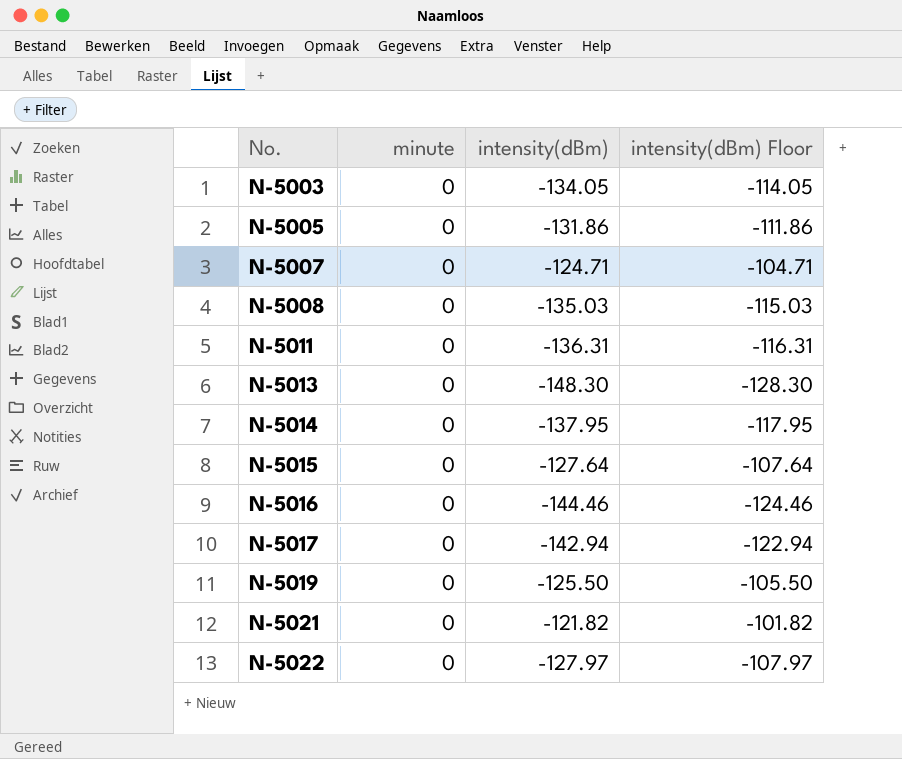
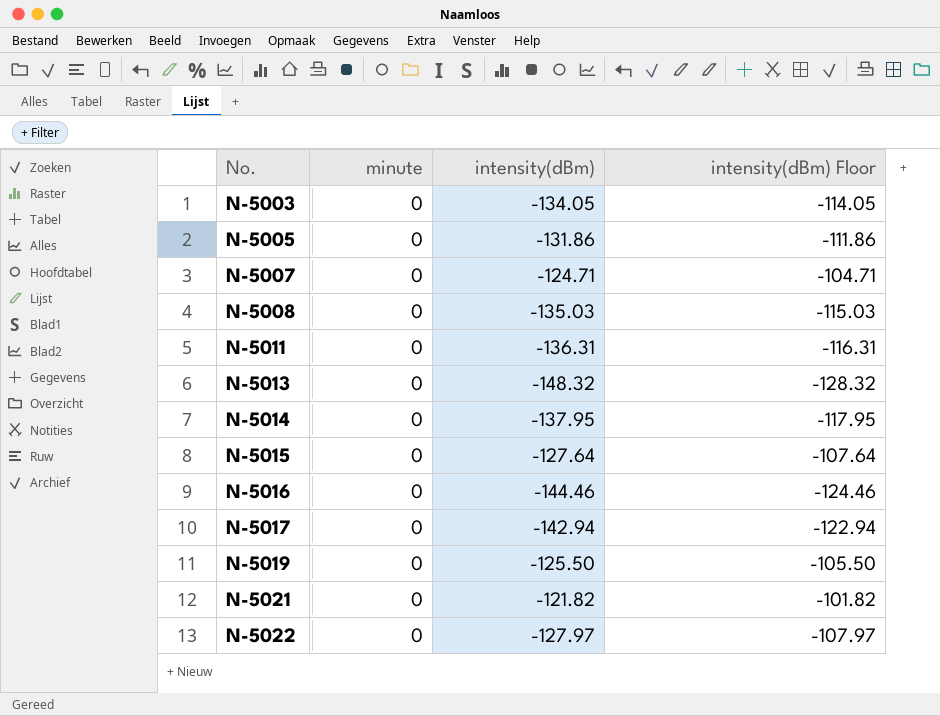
N-5013 | intensity(dBm): -148.30 -> -148.32
N-5013 | intensity(dBm) Floor: -128.30 -> -128.32

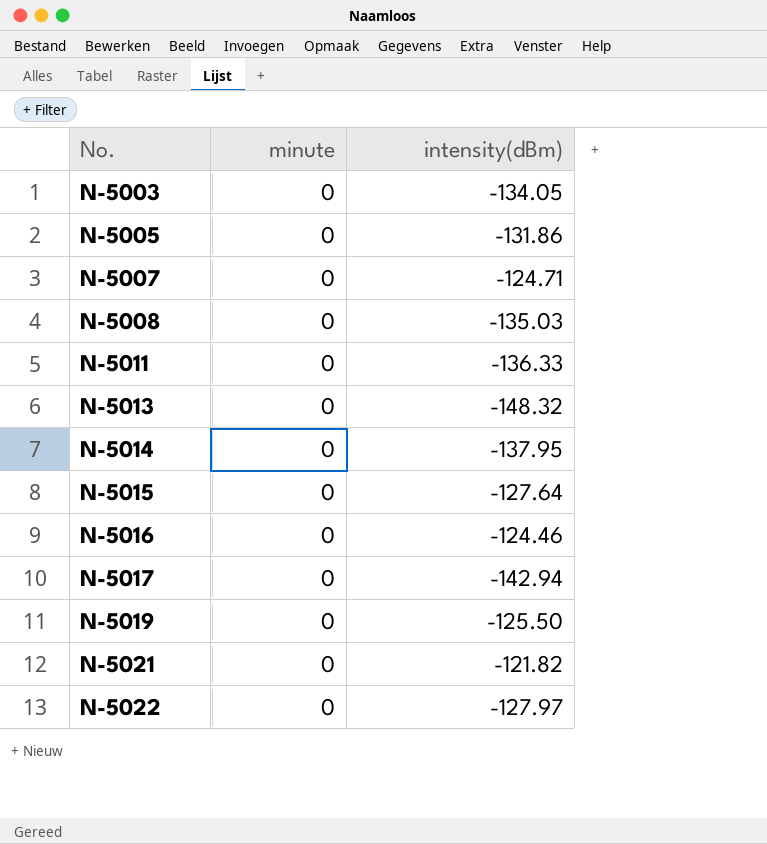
column intensity(dBm) Floor | formula: [intensity(dBm)] + 20 -> none
N-5011 | intensity(dBm): -136.31 -> -136.33
N-5016 | intensity(dBm): -144.46 -> -124.46

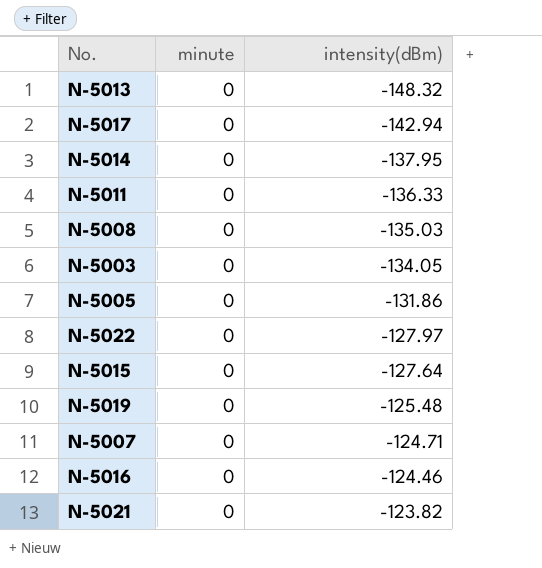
row order: No. ascending -> intensity(dBm) ascending
N-5019 | intensity(dBm): -125.50 -> -125.48
N-5021 | intensity(dBm): -121.82 -> -123.82

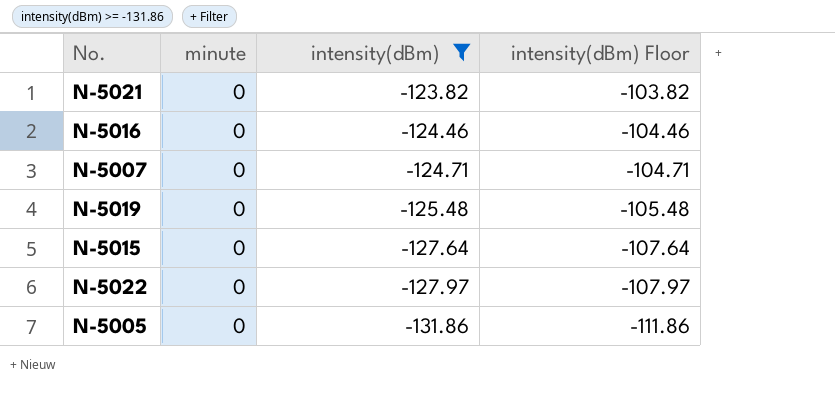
filter: none -> intensity(dBm) >= -131.86
row order: intensity(dBm) ascending -> intensity(dBm) descending
column intensity(dBm) Floor | formula: none -> [intensity(dBm)] + 20

